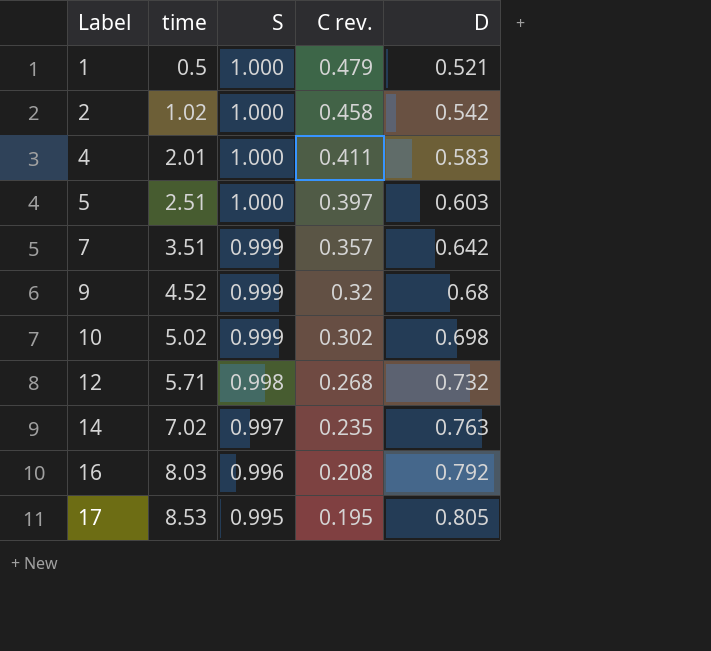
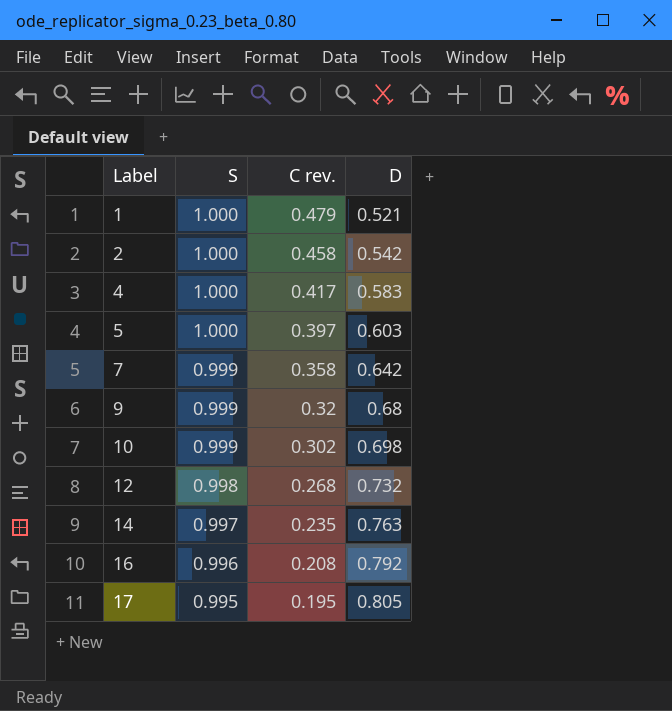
column time | position: 2 -> none
4 | C rev.: 0.411 -> 0.417
7 | C rev.: 0.357 -> 0.358

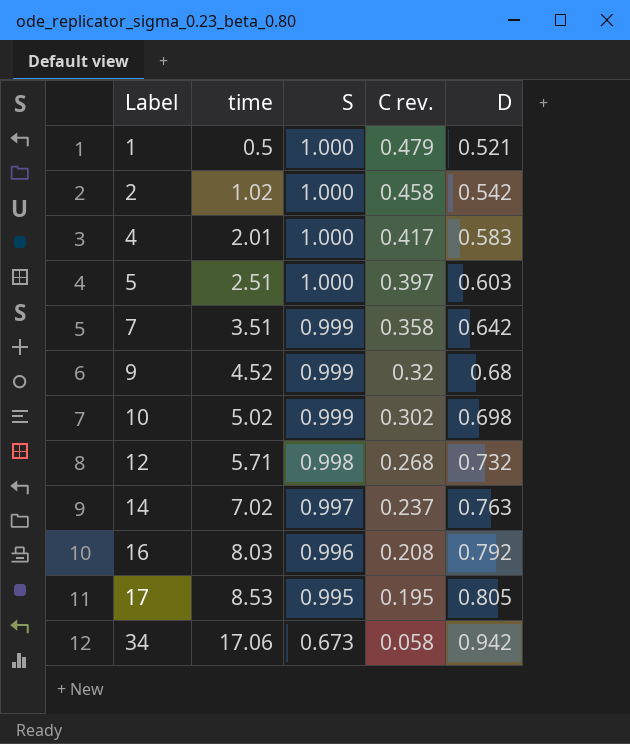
column time | position: none -> 2
14 | C rev.: 0.235 -> 0.237
row 34: none -> 17.06 | 0.673 | 0.058 | 0.942

